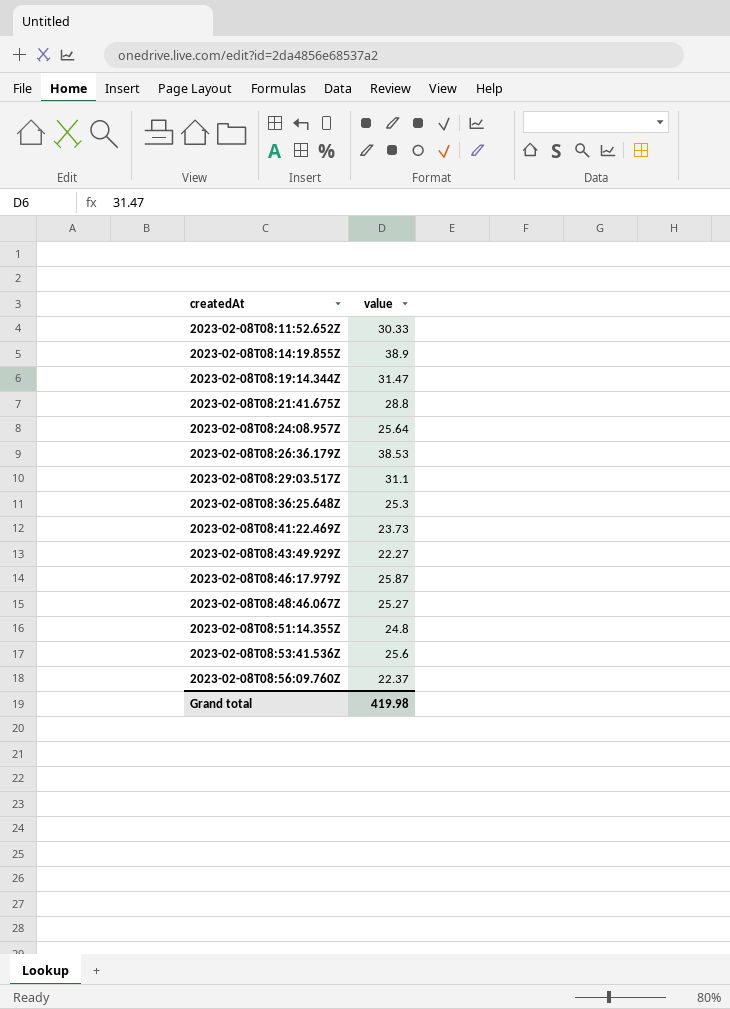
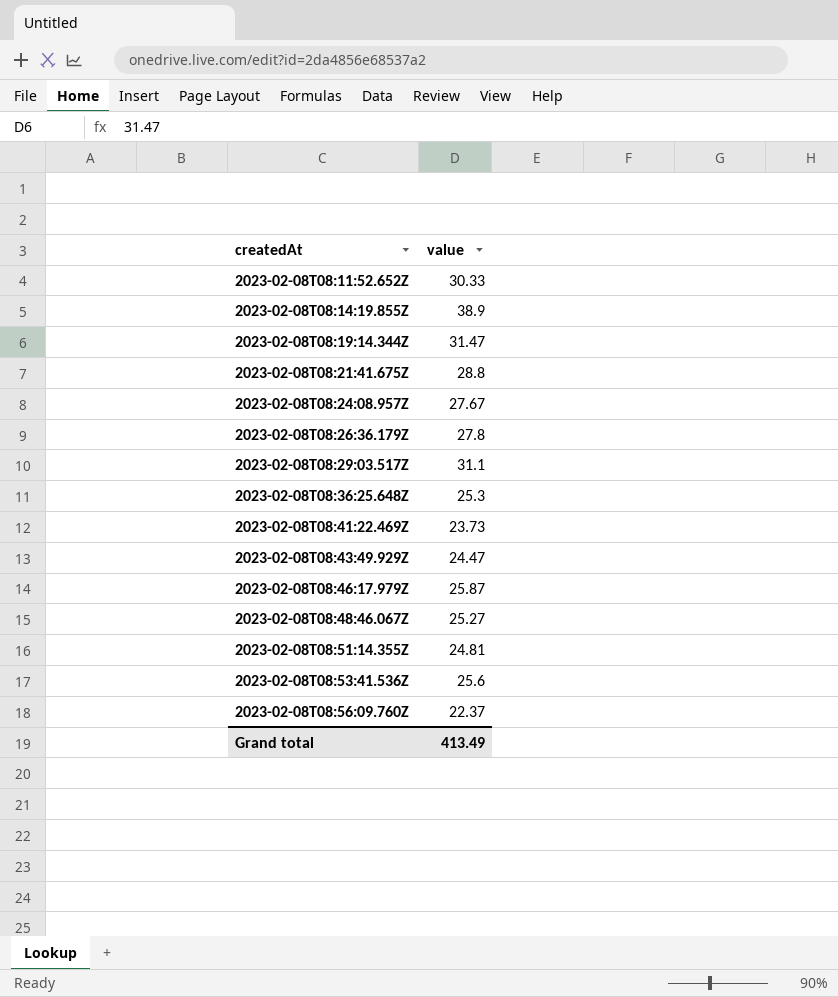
2023-02-08T08:24:08.957Z | value: 25.64 -> 27.67
2023-02-08T08:26:36.179Z | value: 38.53 -> 27.8
2023-02-08T08:43:49.929Z | value: 22.27 -> 24.47
2023-02-08T08:51:14.355Z | value: 24.8 -> 24.81
Grand total | value: 419.98 -> 413.49

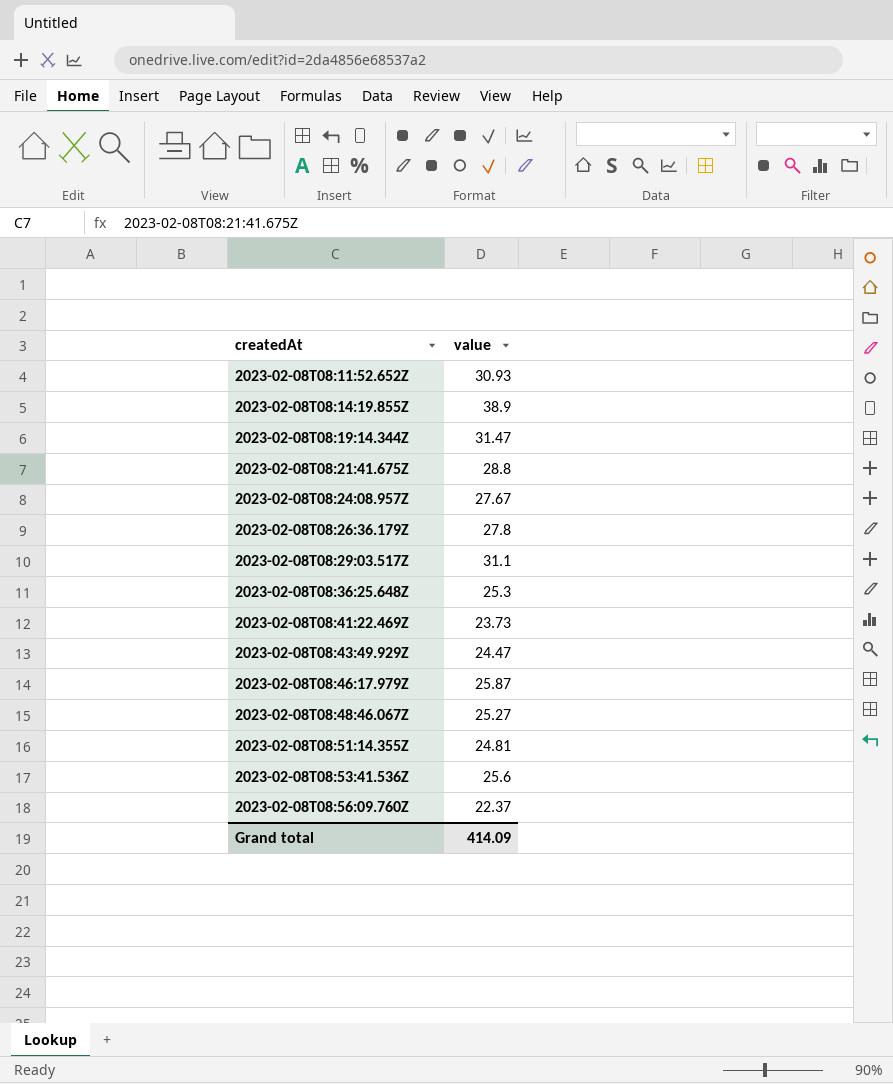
2023-02-08T08:11:52.652Z | value: 30.33 -> 30.93
Grand total | value: 413.49 -> 414.09

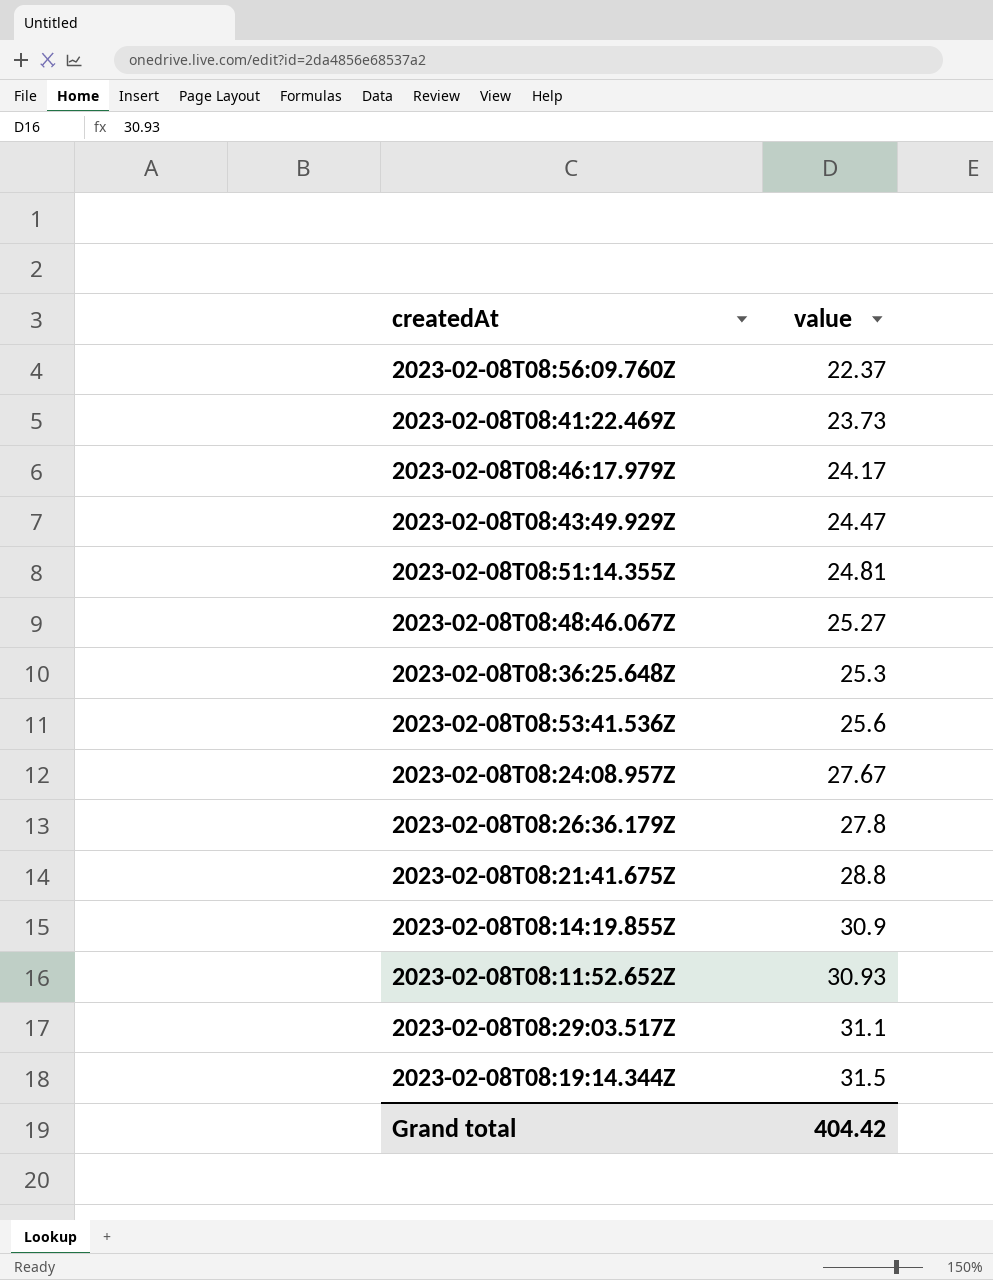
row order: createdAt ascending -> value ascending
2023-02-08T08:46:17.979Z | value: 25.87 -> 24.17
2023-02-08T08:14:19.855Z | value: 38.9 -> 30.9
2023-02-08T08:19:14.344Z | value: 31.47 -> 31.5
Grand total | value: 414.09 -> 404.42

